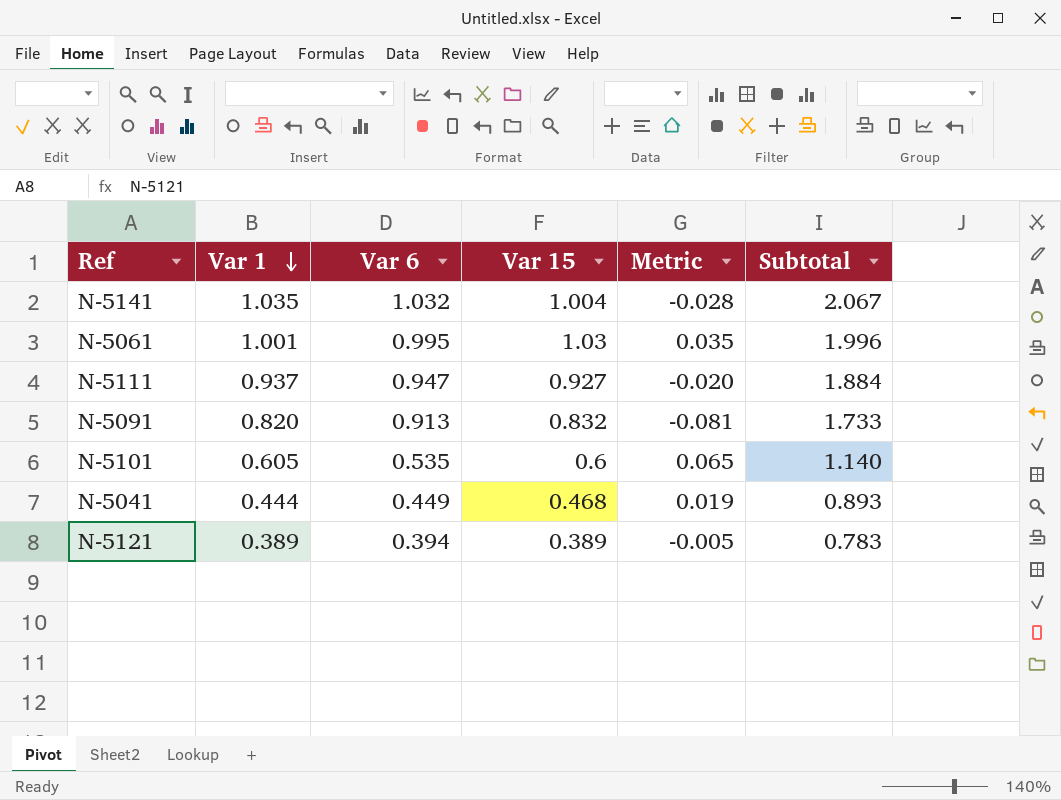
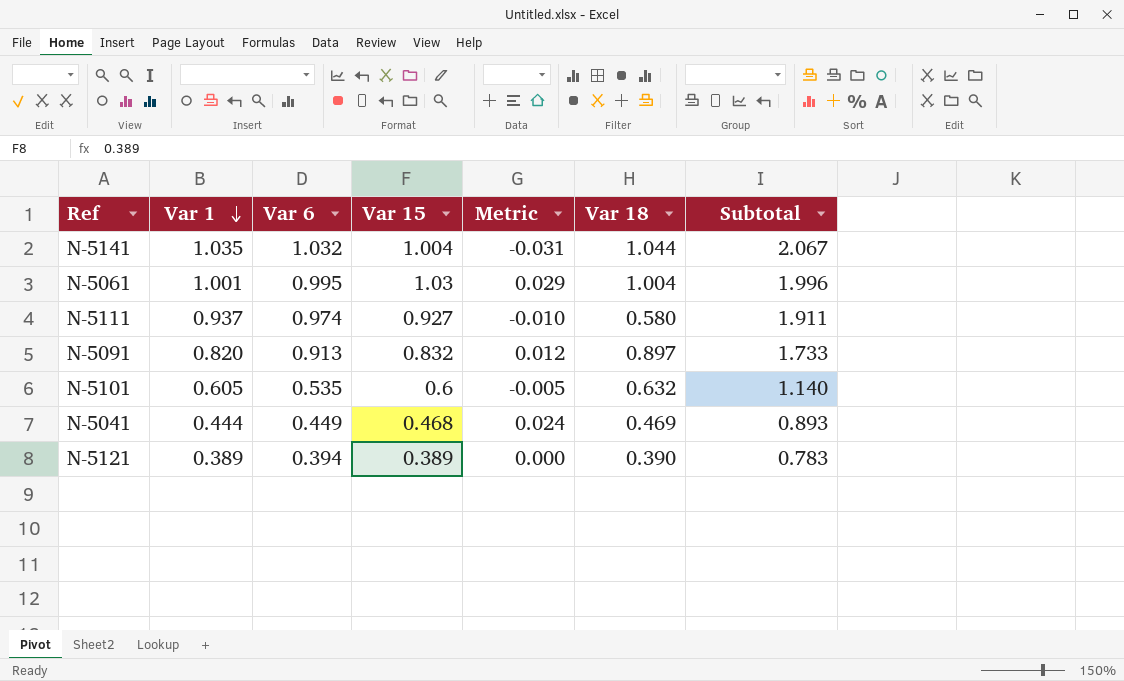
column Metric | formula: [Var 15] - [Var 6] -> [Var 15] - [Var 1]
column Var 18 | position: none -> 6
N-5111 | Var 6: 0.947 -> 0.974
N-5111 | Subtotal: 1.884 -> 1.911

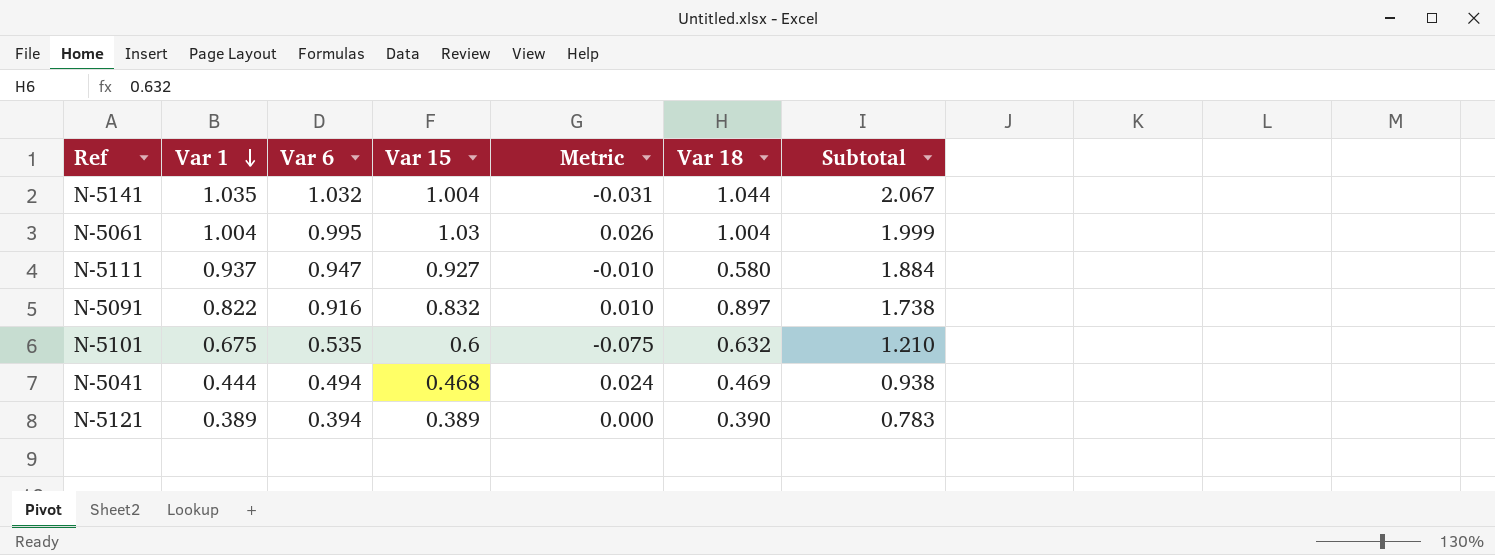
N-5061 | Var 1: 1.001 -> 1.004
N-5061 | Metric: 0.029 -> 0.026
N-5061 | Subtotal: 1.996 -> 1.999
N-5111 | Var 6: 0.974 -> 0.947
N-5111 | Subtotal: 1.911 -> 1.884
N-5091 | Var 1: 0.820 -> 0.822
N-5091 | Var 6: 0.913 -> 0.916
N-5091 | Metric: 0.012 -> 0.010
N-5091 | Subtotal: 1.733 -> 1.738
N-5101 | Var 1: 0.605 -> 0.675
N-5101 | Metric: -0.005 -> -0.075
N-5101 | Subtotal: 1.140 -> 1.210
N-5041 | Var 6: 0.449 -> 0.494
N-5041 | Subtotal: 0.893 -> 0.938

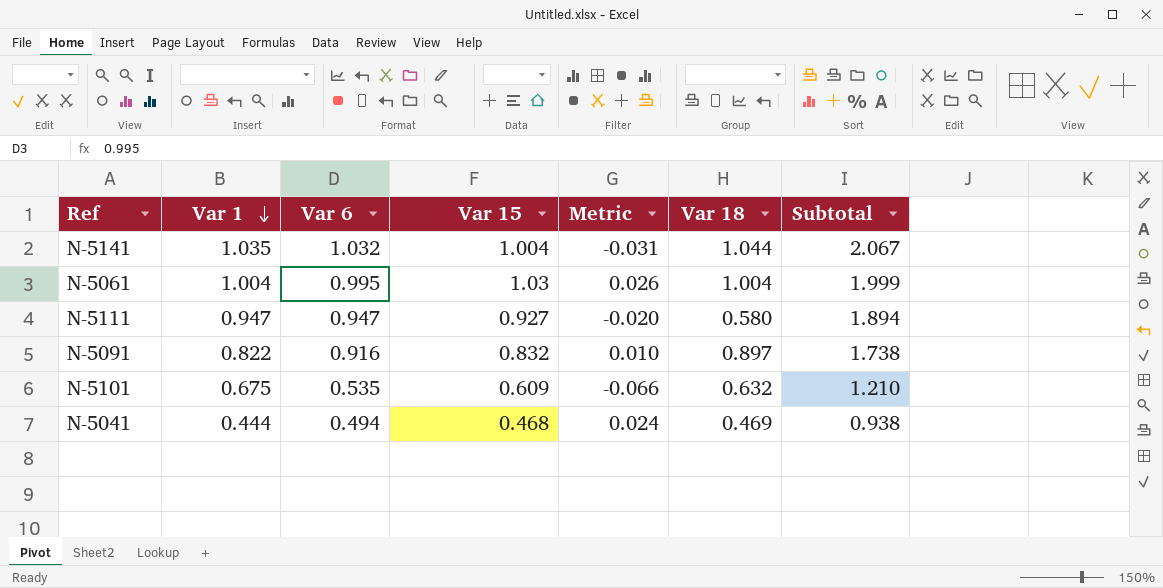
row N-5121: 0.389 | 0.394 | 0.389 | 0.000 | 0.390 | 0.783 -> none
N-5111 | Var 1: 0.937 -> 0.947
N-5111 | Metric: -0.010 -> -0.020
N-5111 | Subtotal: 1.884 -> 1.894
N-5101 | Var 15: 0.6 -> 0.609
N-5101 | Metric: -0.075 -> -0.066

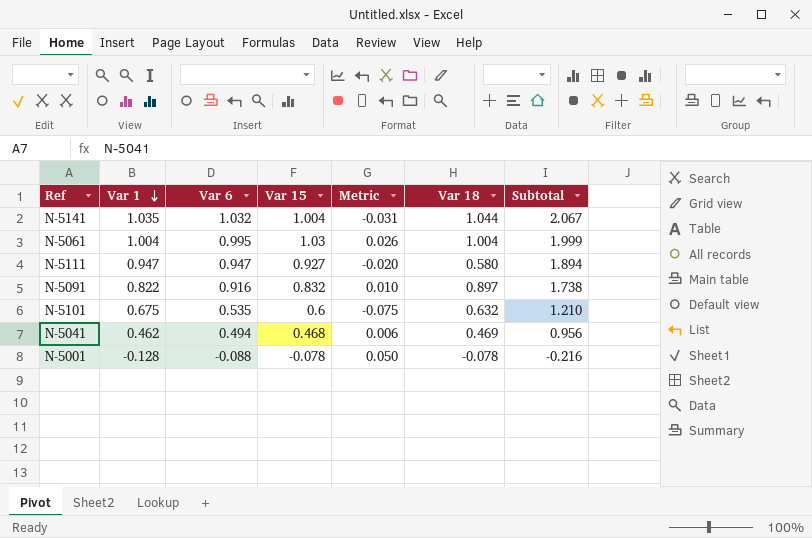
N-5101 | Var 15: 0.609 -> 0.6
N-5101 | Metric: -0.066 -> -0.075
N-5041 | Var 1: 0.444 -> 0.462
N-5041 | Metric: 0.024 -> 0.006
N-5041 | Subtotal: 0.938 -> 0.956
row N-5001: none -> -0.128 | -0.088 | -0.078 | 0.050 | -0.078 | -0.216

